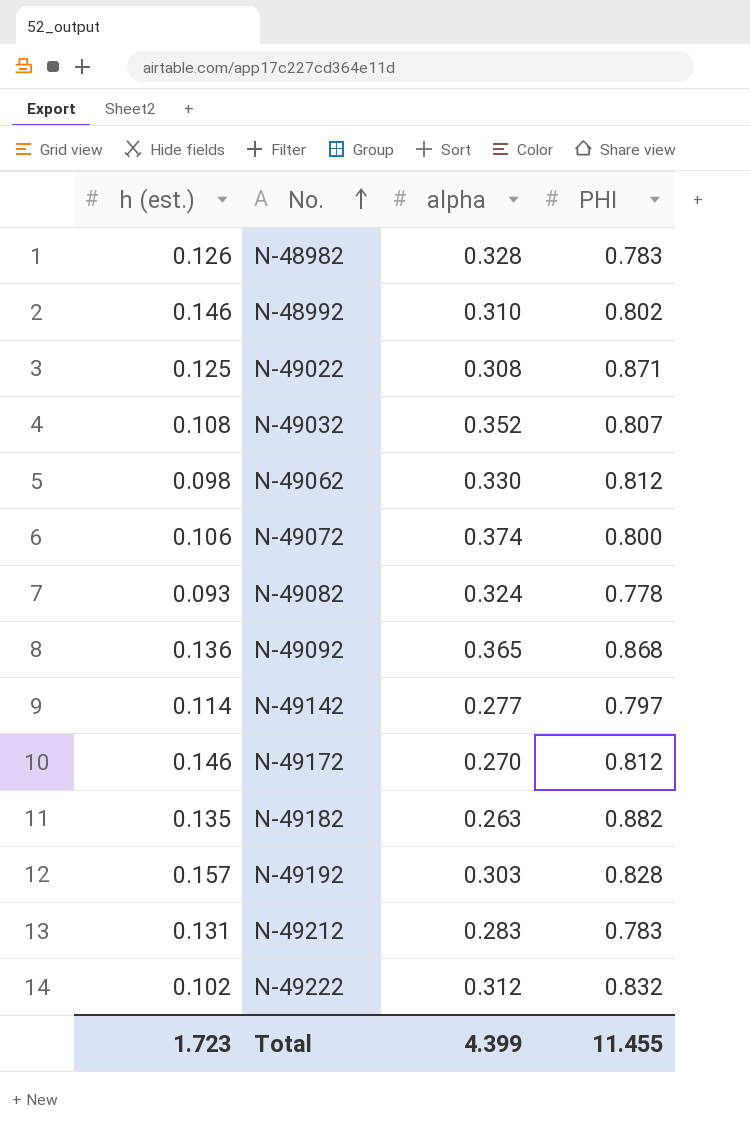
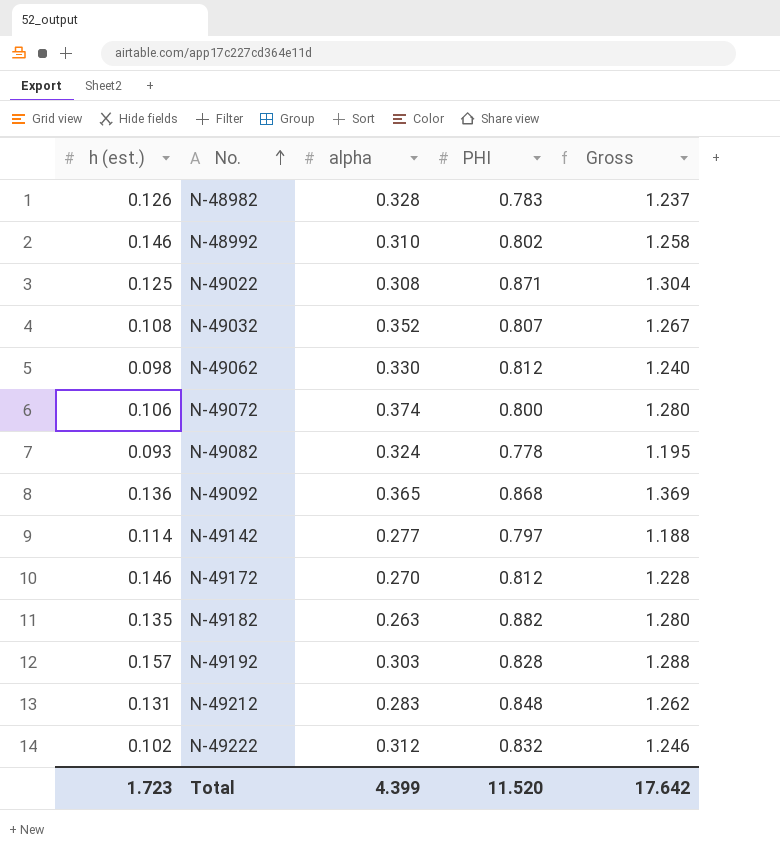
column Gross | formula: none -> [h (est.)] + [alpha] + [PHI]
N-49212 | PHI: 0.783 -> 0.848
Total | PHI: 11.455 -> 11.520

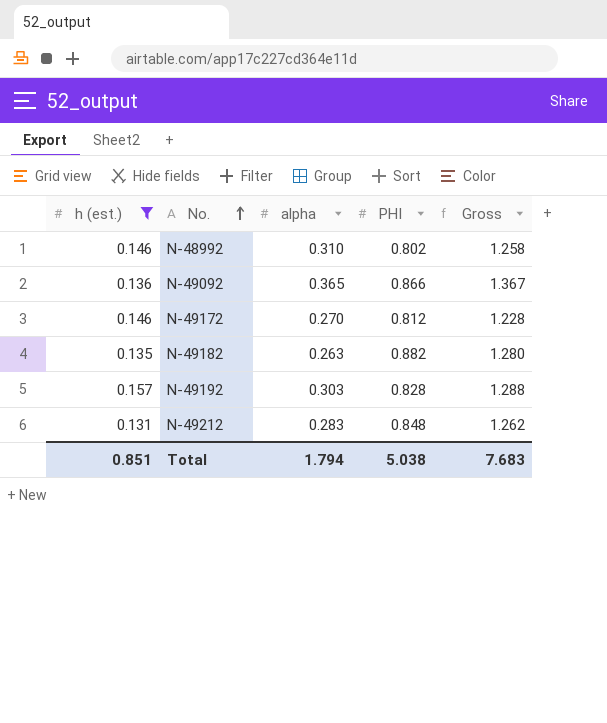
filter: none -> h (est.) >= 0.131
N-49092 | PHI: 0.868 -> 0.866
N-49092 | Gross: 1.369 -> 1.367
Total | h (est.): 1.723 -> 0.851
Total | alpha: 4.399 -> 1.794
Total | PHI: 11.520 -> 5.038
Total | Gross: 17.642 -> 7.683

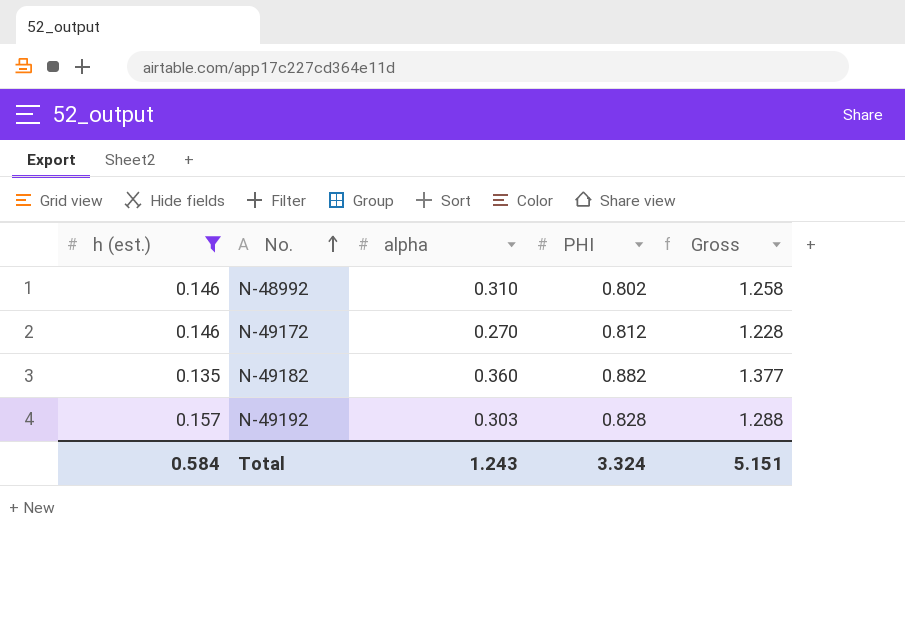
row N-49092: 0.136 | 0.365 | 0.866 | 1.367 -> none
row N-49212: 0.131 | 0.283 | 0.848 | 1.262 -> none
N-49182 | alpha: 0.263 -> 0.360
N-49182 | Gross: 1.280 -> 1.377
Total | h (est.): 0.851 -> 0.584
Total | alpha: 1.794 -> 1.243
Total | PHI: 5.038 -> 3.324
Total | Gross: 7.683 -> 5.151

